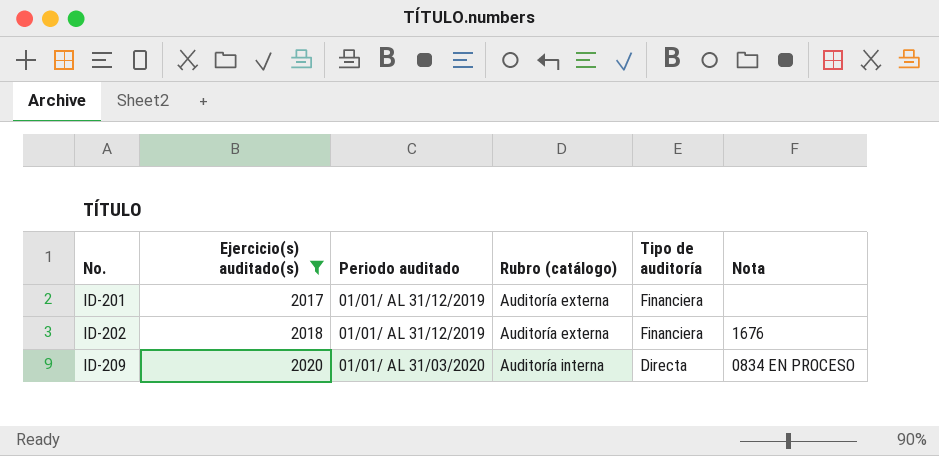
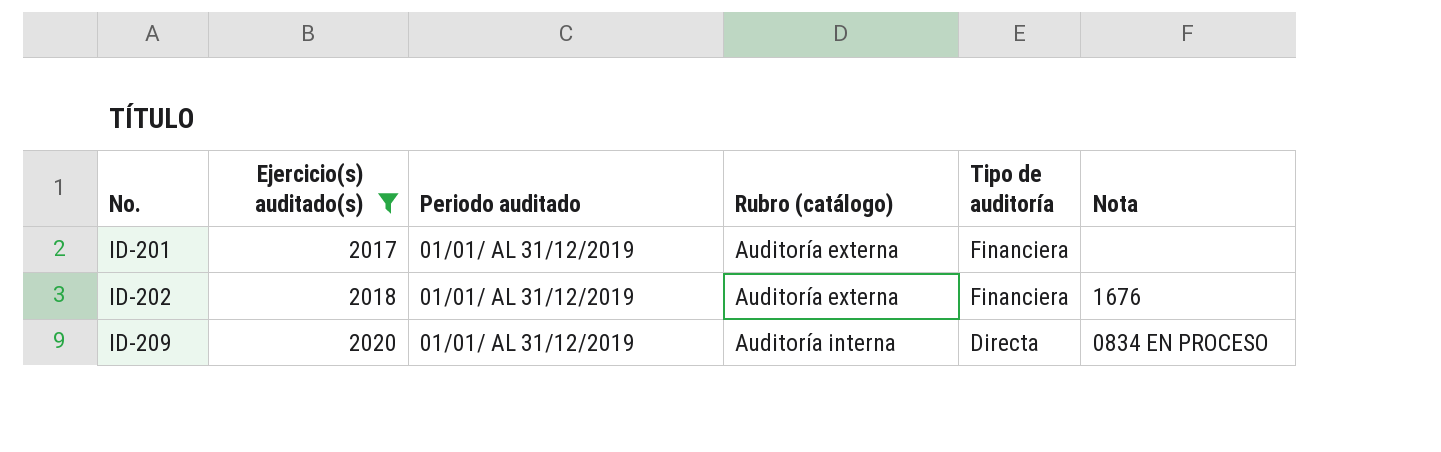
ID-209 | Periodo auditado: 01/01/ AL 31/03/2020 -> 01/01/ AL 31/12/2019

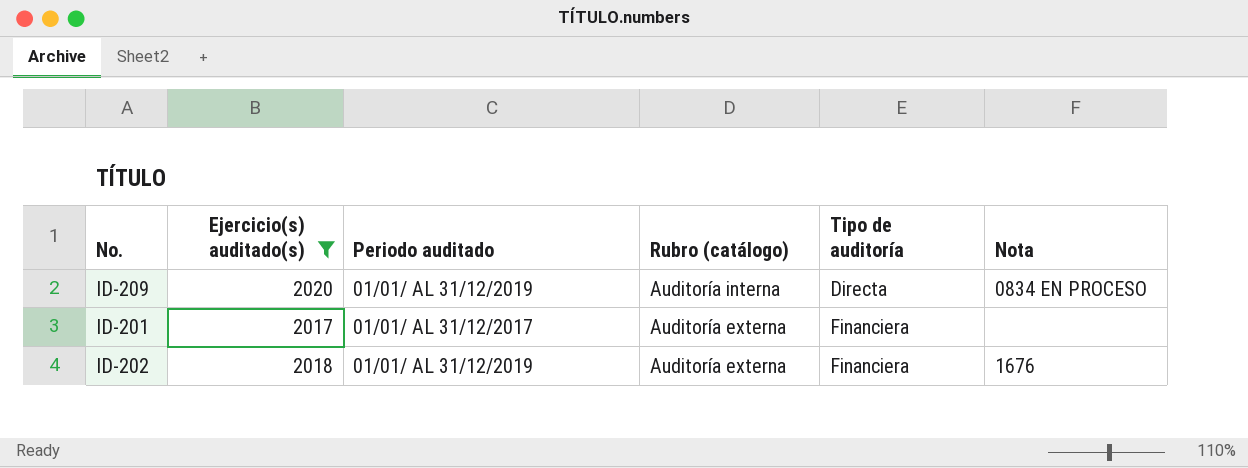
row order: No. ascending -> Rubro (catálogo) descending
ID-201 | Periodo auditado: 01/01/ AL 31/12/2019 -> 01/01/ AL 31/12/2017

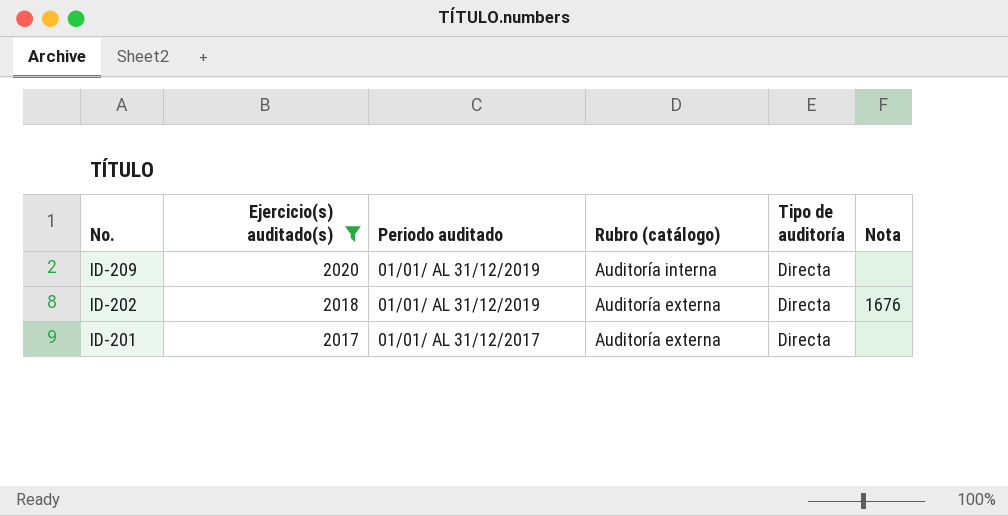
row order: Rubro (catálogo) descending -> No. descending
ID-209 | Nota: 0834 EN PROCESO -> none
ID-202 | Tipo de auditoría: Financiera -> Directa
ID-201 | Tipo de auditoría: Financiera -> Directa

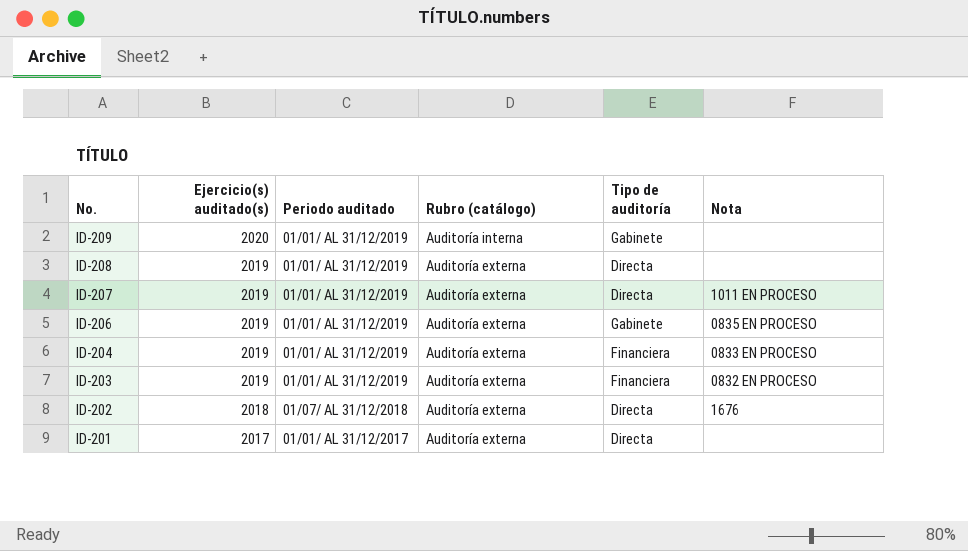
filter: Ejercicio(s) auditado(s) != 2019 -> none
ID-209 | Tipo de auditoría: Directa -> Gabinete
ID-202 | Periodo auditado: 01/01/ AL 31/12/2019 -> 01/07/ AL 31/12/2018

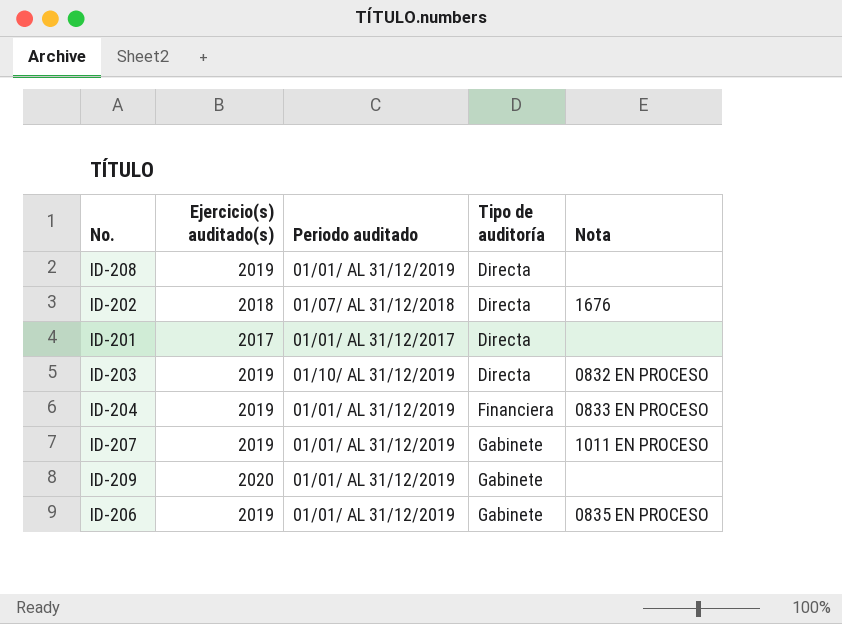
row order: No. descending -> Tipo de auditoría ascending
column Rubro (catálogo) | position: 4 -> none
ID-203 | Periodo auditado: 01/01/ AL 31/12/2019 -> 01/10/ AL 31/12/2019
ID-203 | Tipo de auditoría: Financiera -> Directa
ID-207 | Tipo de auditoría: Directa -> Gabinete

